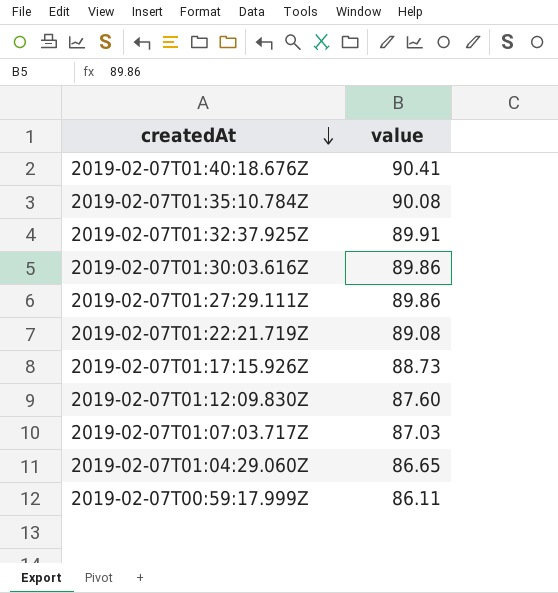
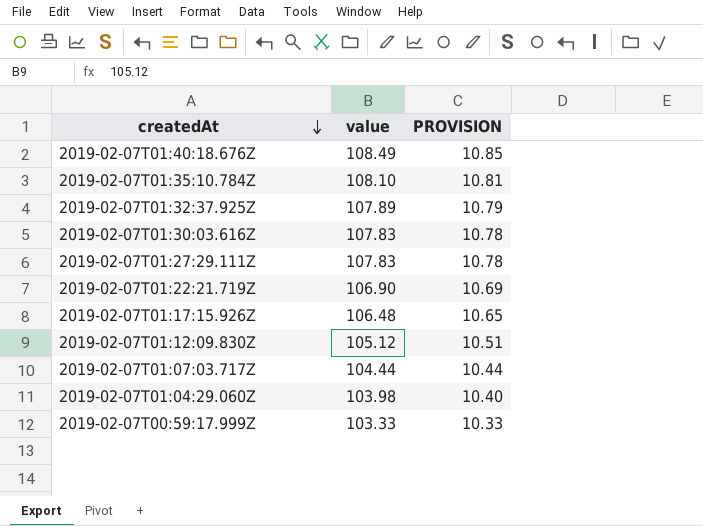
column PROVISION | formula: none -> [value] * 0.1
2019-02-07T01:40:18.676Z | value: 90.41 -> 108.49
2019-02-07T01:35:10.784Z | value: 90.08 -> 108.10
2019-02-07T01:32:37.925Z | value: 89.91 -> 107.89
2019-02-07T01:30:03.616Z | value: 89.86 -> 107.83
2019-02-07T01:27:29.111Z | value: 89.86 -> 107.83
2019-02-07T01:22:21.719Z | value: 89.08 -> 106.90
2019-02-07T01:17:15.926Z | value: 88.73 -> 106.48
2019-02-07T01:12:09.830Z | value: 87.60 -> 105.12
2019-02-07T01:07:03.717Z | value: 87.03 -> 104.44
2019-02-07T01:04:29.060Z | value: 86.65 -> 103.98
2019-02-07T00:59:17.999Z | value: 86.11 -> 103.33

